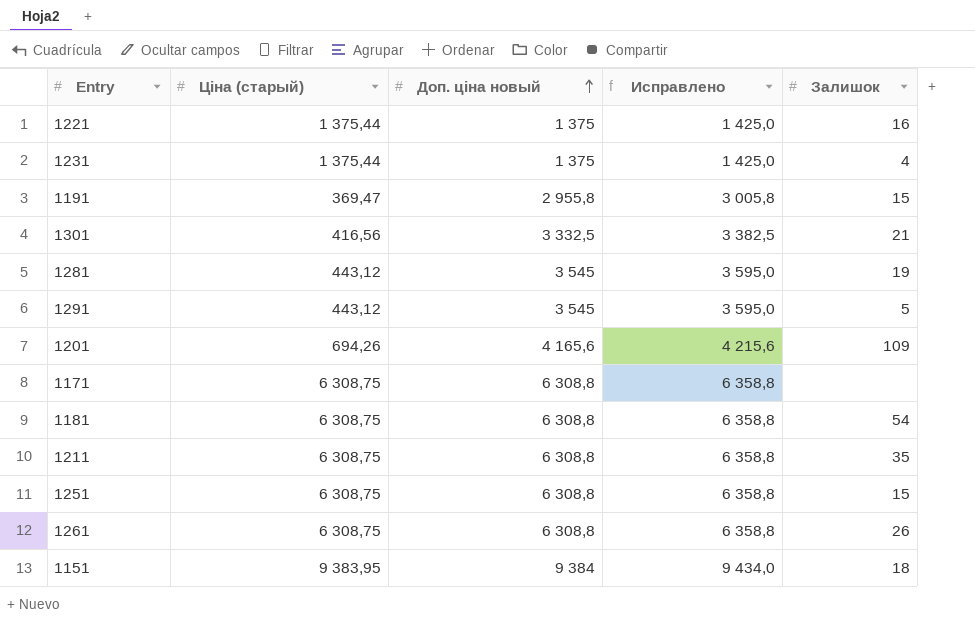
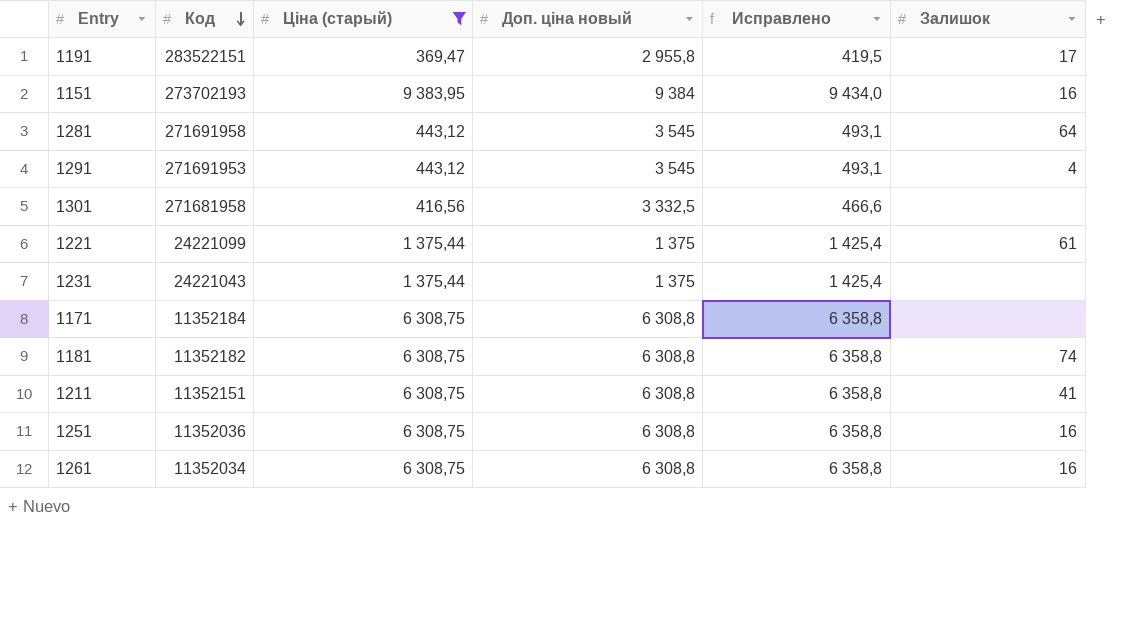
filter: none -> Ціна (старый) != 694,26
row order: Доп. ціна новый ascending -> Код descending
column Код | position: none -> 2
column Исправлено | formula: [Доп. ціна новый] + 50 -> [Ціна (старый)] + 50
1191 | Залишок: 15 -> 17
1151 | Залишок: 18 -> 16
1281 | Залишок: 19 -> 64
1291 | Залишок: 5 -> 4
1301 | Залишок: 21 -> none
1221 | Залишок: 16 -> 61
1231 | Залишок: 4 -> none
1181 | Залишок: 54 -> 74
1211 | Залишок: 35 -> 41
1251 | Залишок: 15 -> 16
1261 | Залишок: 26 -> 16

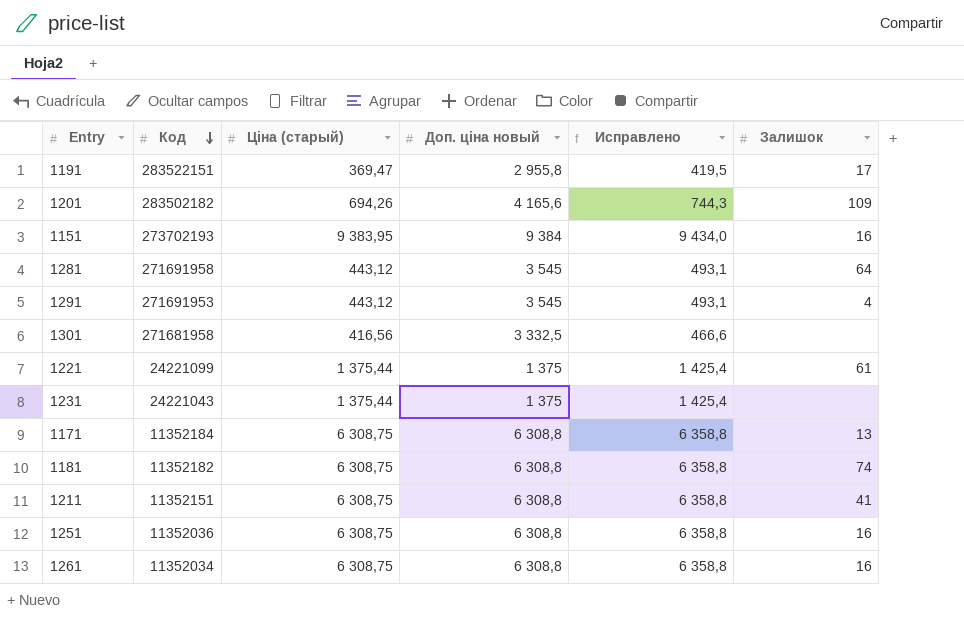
filter: Ціна (старый) != 694,26 -> none
1171 | Залишок: none -> 13

